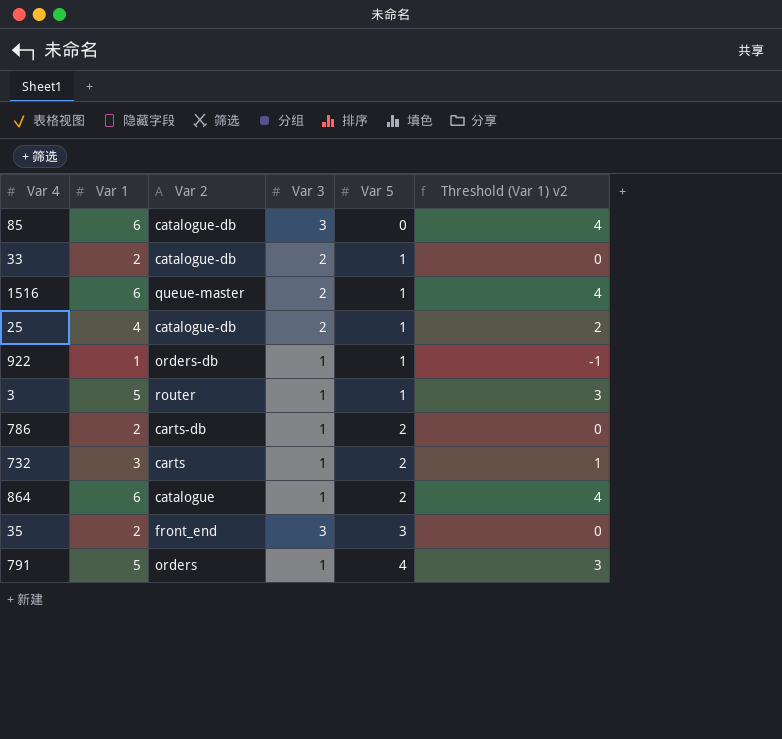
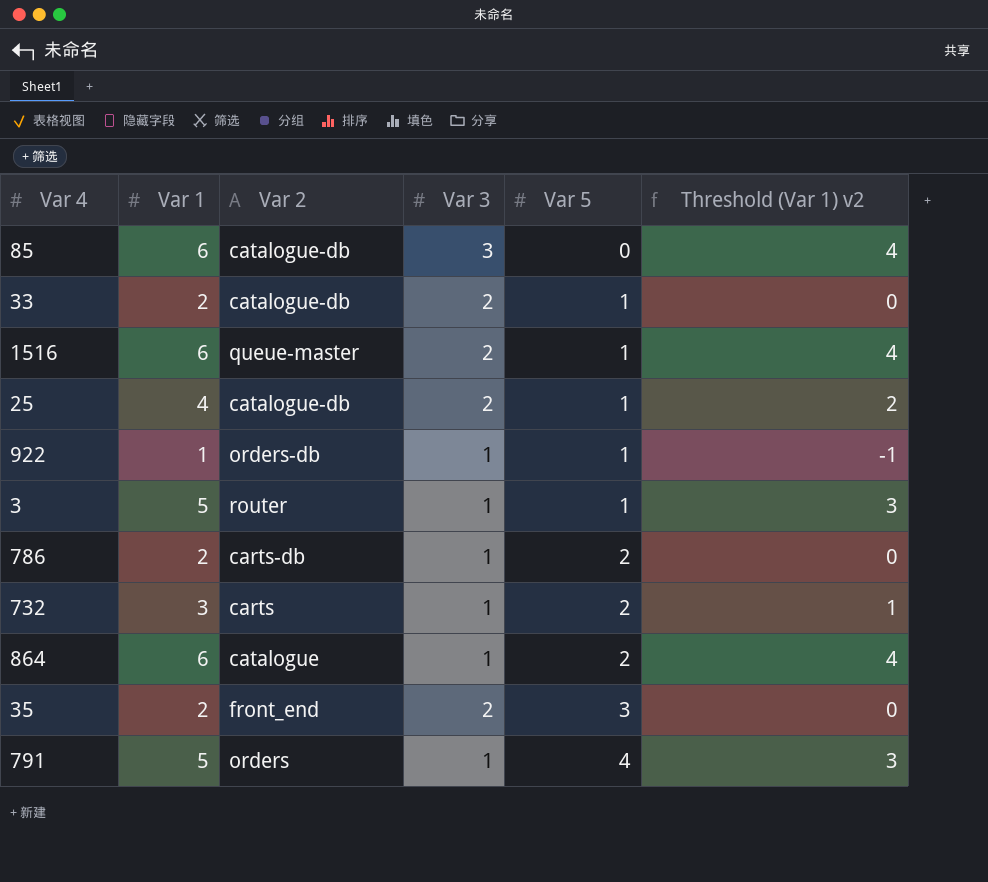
35 | Var 3: 3 -> 2

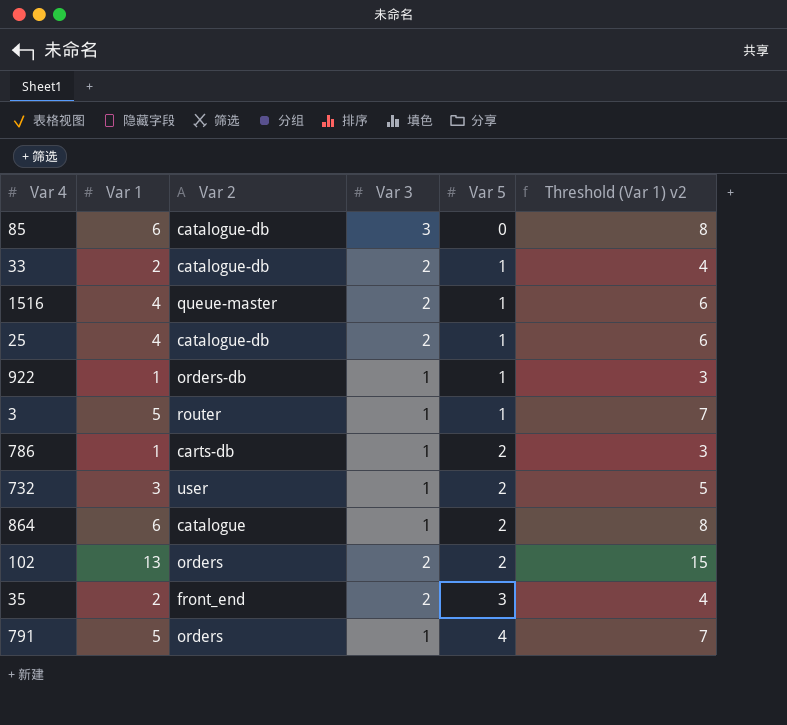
column Threshold (Var 1) v2 | formula: [Var 1] - 2 -> [Var 1] + 2
1516 | Var 1: 6 -> 4
786 | Var 1: 2 -> 1
732 | Var 2: carts -> user
row 102: none -> 13 | orders | 2 | 2 | 15

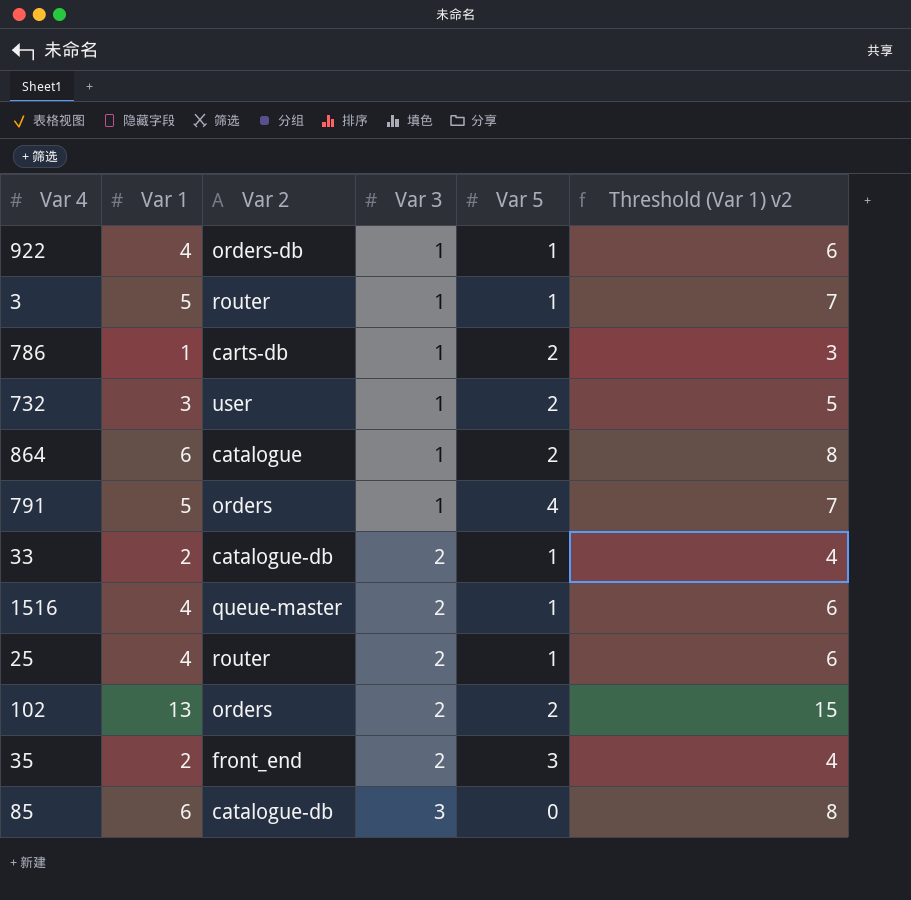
row order: Var 5 ascending -> Var 3 ascending
922 | Var 1: 1 -> 4
922 | Threshold (Var 1) v2: 3 -> 6
25 | Var 2: catalogue-db -> router

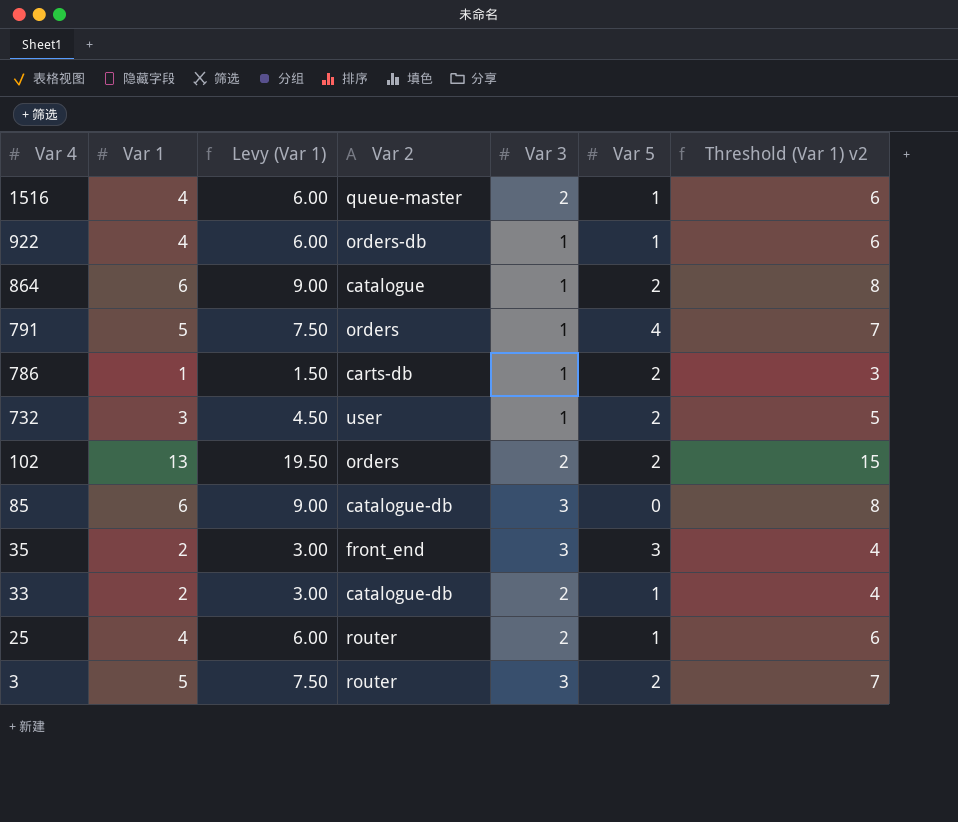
row order: Var 3 ascending -> Var 4 descending
column Levy (Var 1) | formula: none -> [Var 1] * 1.5
35 | Var 3: 2 -> 3
3 | Var 3: 1 -> 3
3 | Var 5: 1 -> 2

